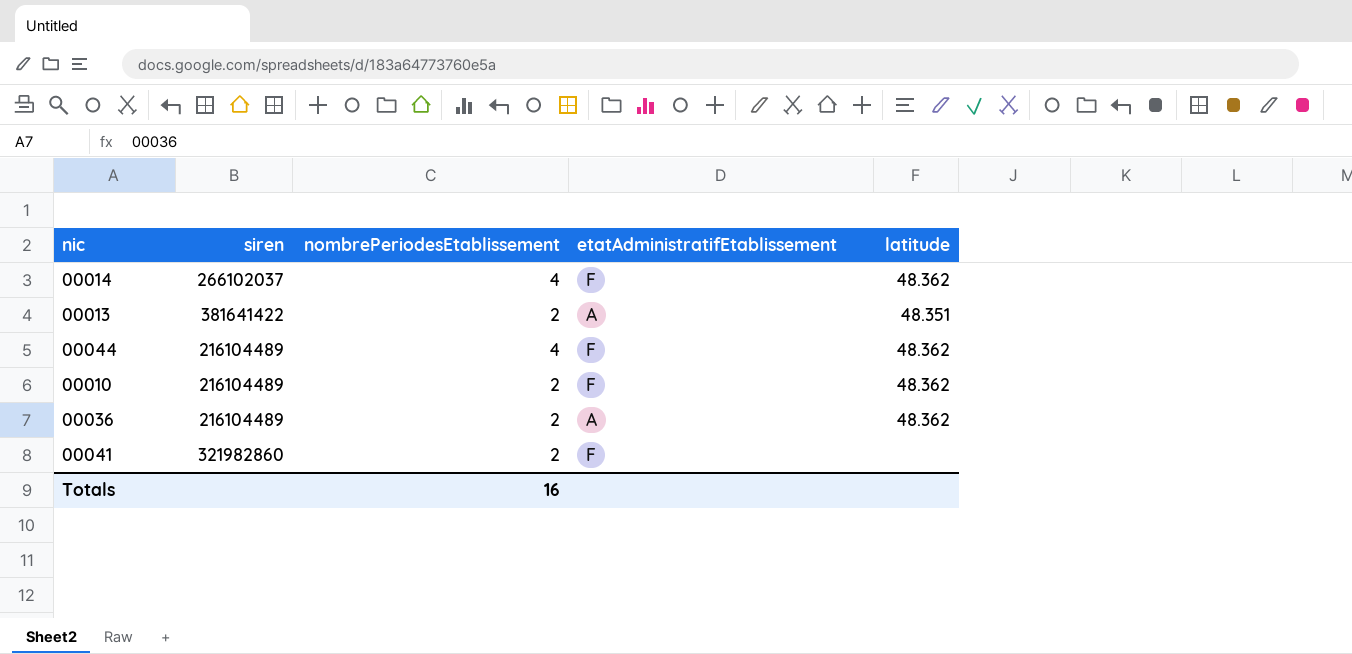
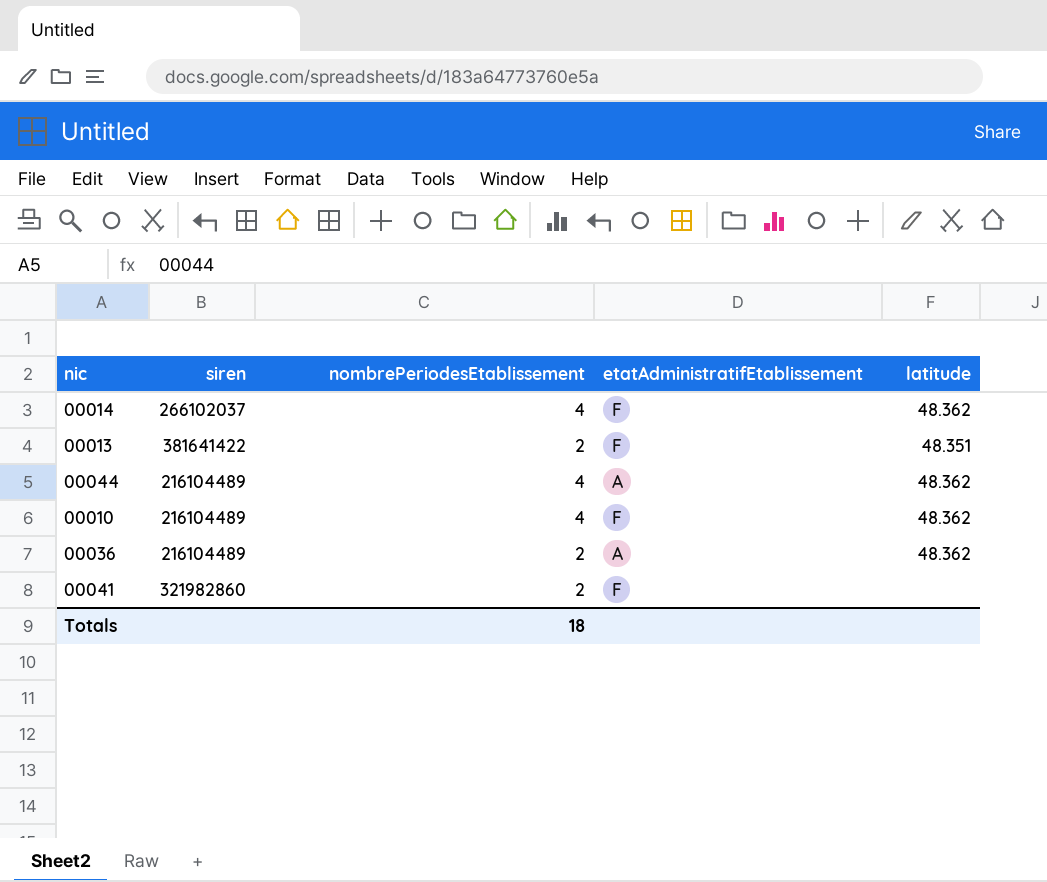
00013 | etatAdministratifEtablissement: A -> F
00044 | etatAdministratifEtablissement: F -> A
00010 | nombrePeriodesEtablissement: 2 -> 4
Totals | nombrePeriodesEtablissement: 16 -> 18

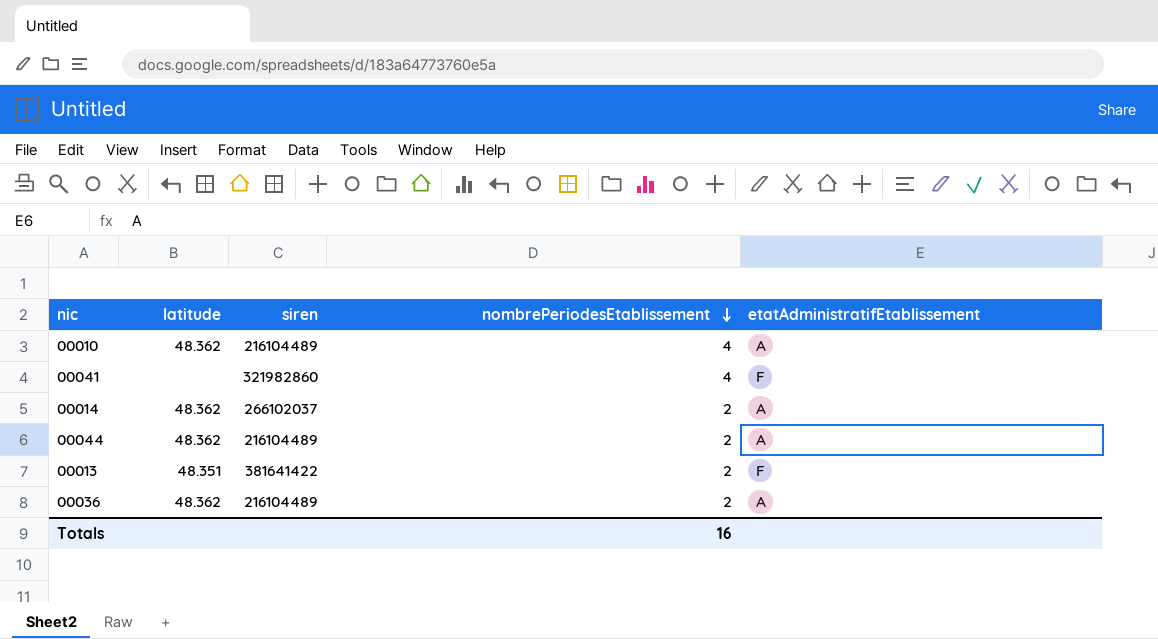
row order: none -> nombrePeriodesEtablissement descending
column latitude | position: 5 -> 2
00010 | etatAdministratifEtablissement: F -> A
00041 | nombrePeriodesEtablissement: 2 -> 4
00014 | nombrePeriodesEtablissement: 4 -> 2
00014 | etatAdministratifEtablissement: F -> A
00044 | nombrePeriodesEtablissement: 4 -> 2
Totals | nombrePeriodesEtablissement: 18 -> 16

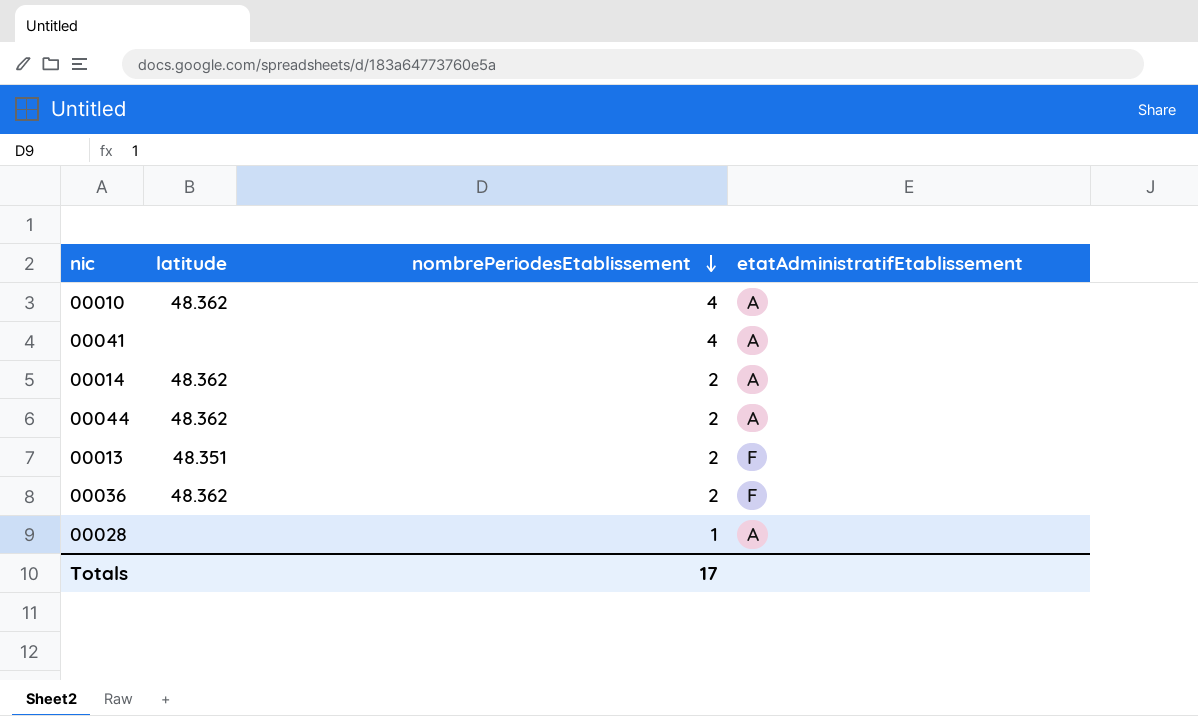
column siren | position: 3 -> none
00041 | etatAdministratifEtablissement: F -> A
00036 | etatAdministratifEtablissement: A -> F
row 00028: none -> none | 1 | A
Totals | nombrePeriodesEtablissement: 16 -> 17

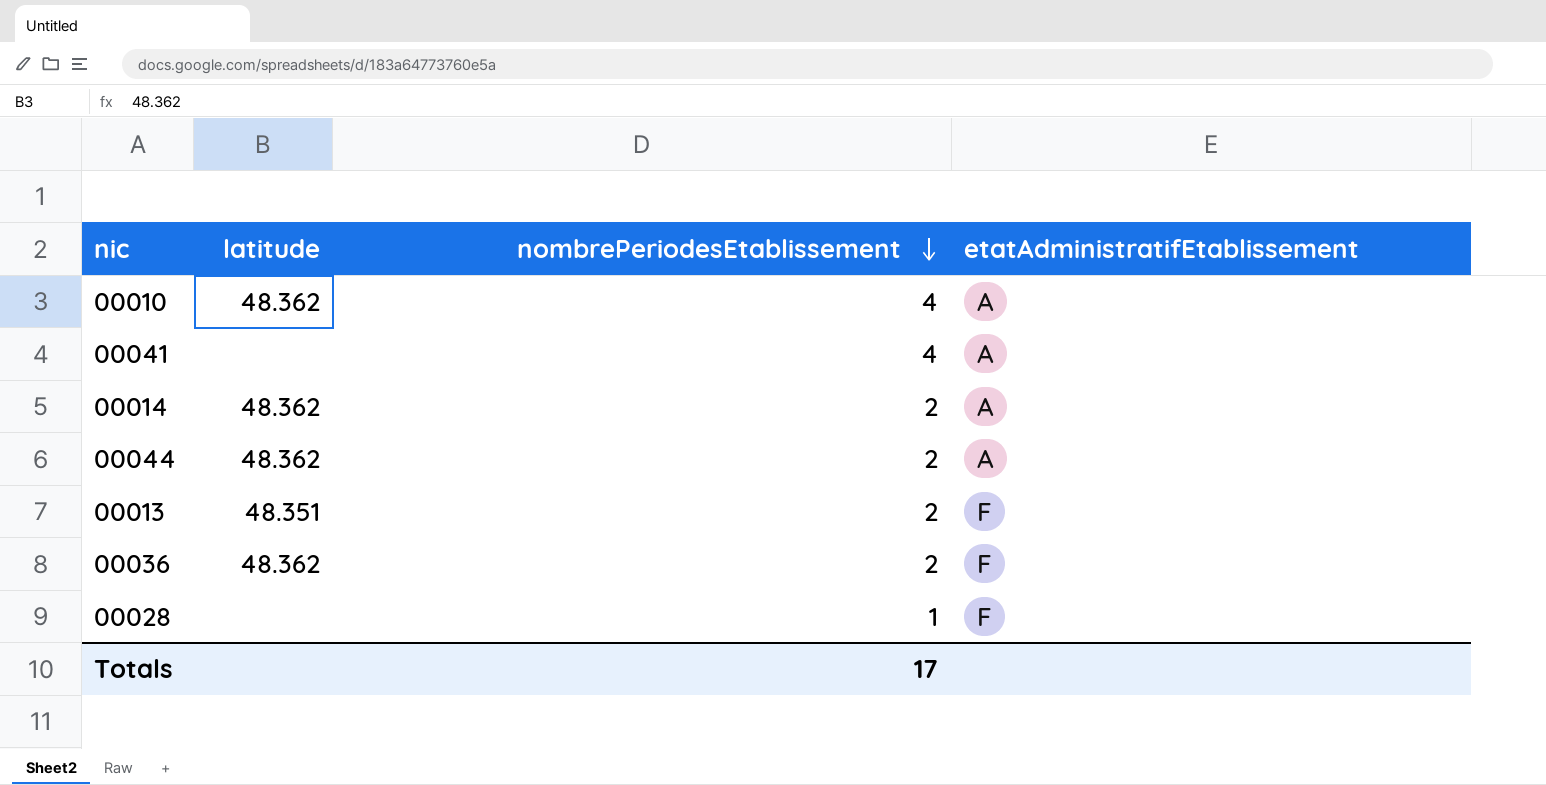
00028 | etatAdministratifEtablissement: A -> F

